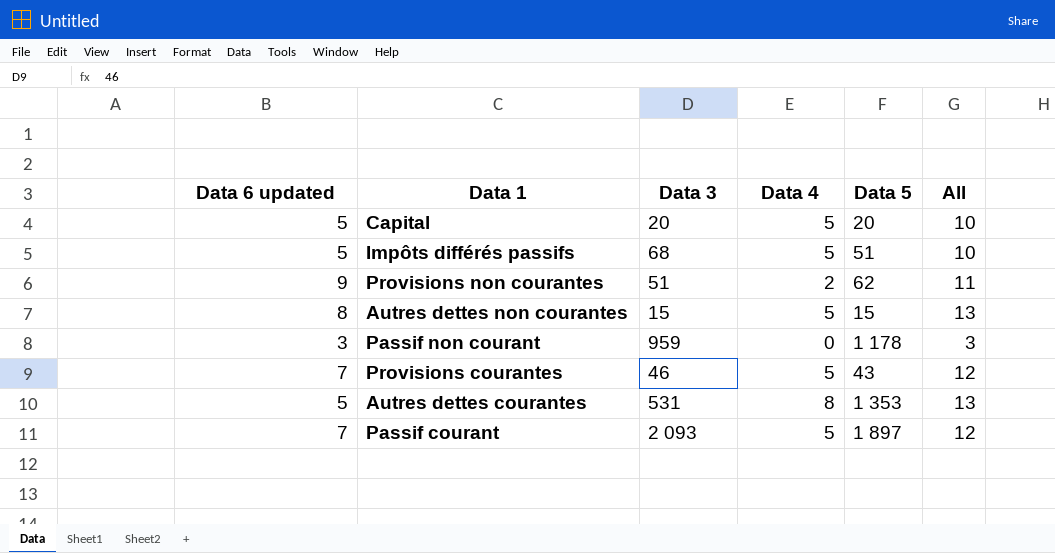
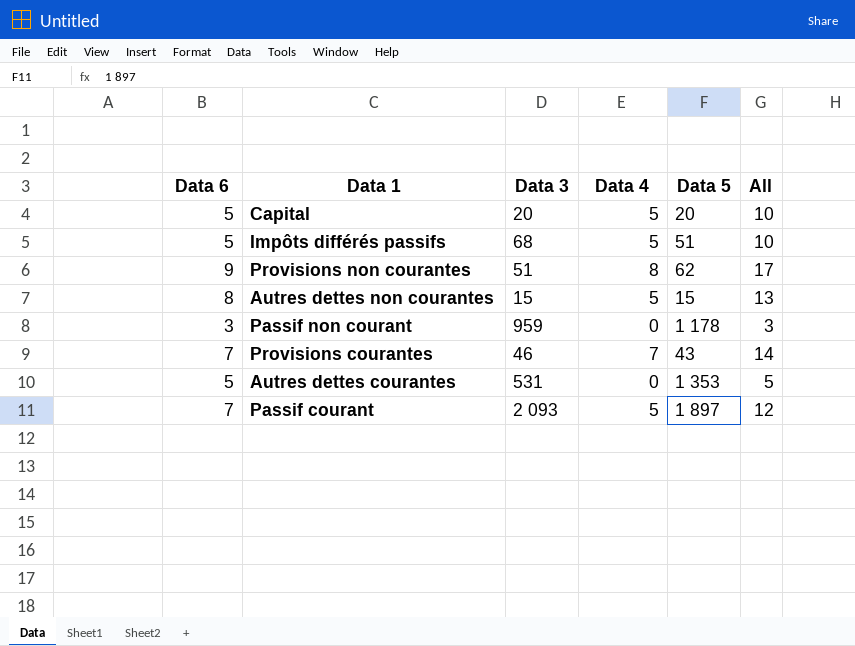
column name: Data 6 updated -> Data 6
Provisions non courantes | Data 4: 2 -> 8
Provisions non courantes | All: 11 -> 17
Provisions courantes | Data 4: 5 -> 7
Provisions courantes | All: 12 -> 14
Autres dettes courantes | Data 4: 8 -> 0
Autres dettes courantes | All: 13 -> 5

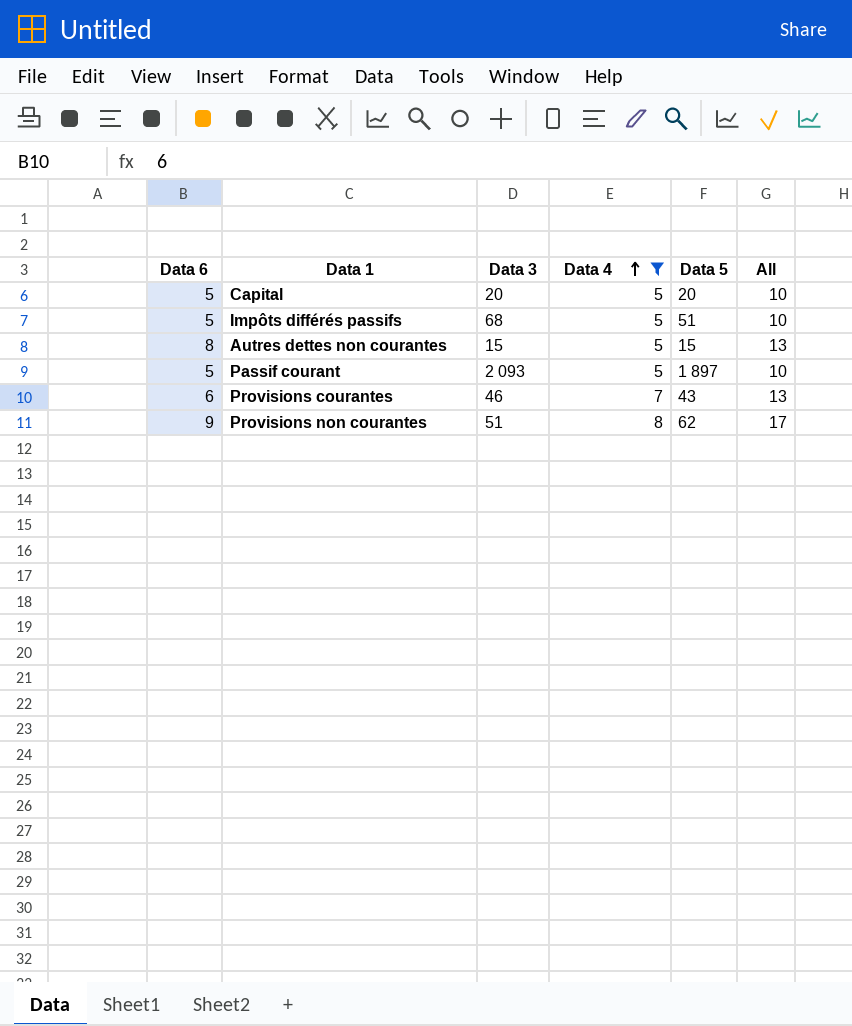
filter: none -> Data 4 != 0
row order: none -> Data 4 ascending
Passif courant | Data 6: 7 -> 5
Passif courant | All: 12 -> 10
Provisions courantes | Data 6: 7 -> 6
Provisions courantes | All: 14 -> 13

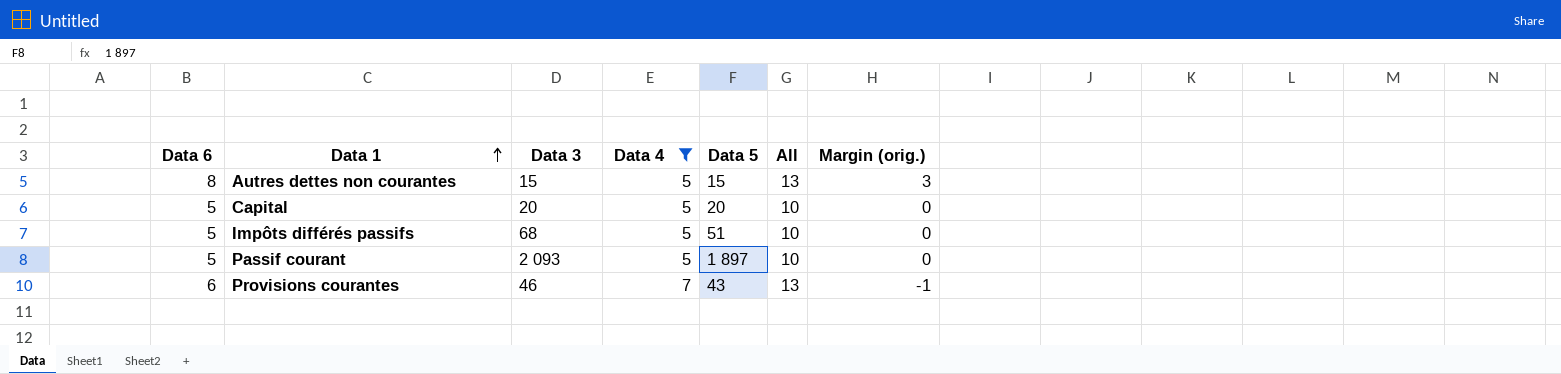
row order: Data 4 ascending -> Data 1 ascending
column Margin (orig.) | formula: none -> [Data 6] - [Data 4]
row Provisions non courantes: 9 | 51 | 8 | 62 | 17 -> none

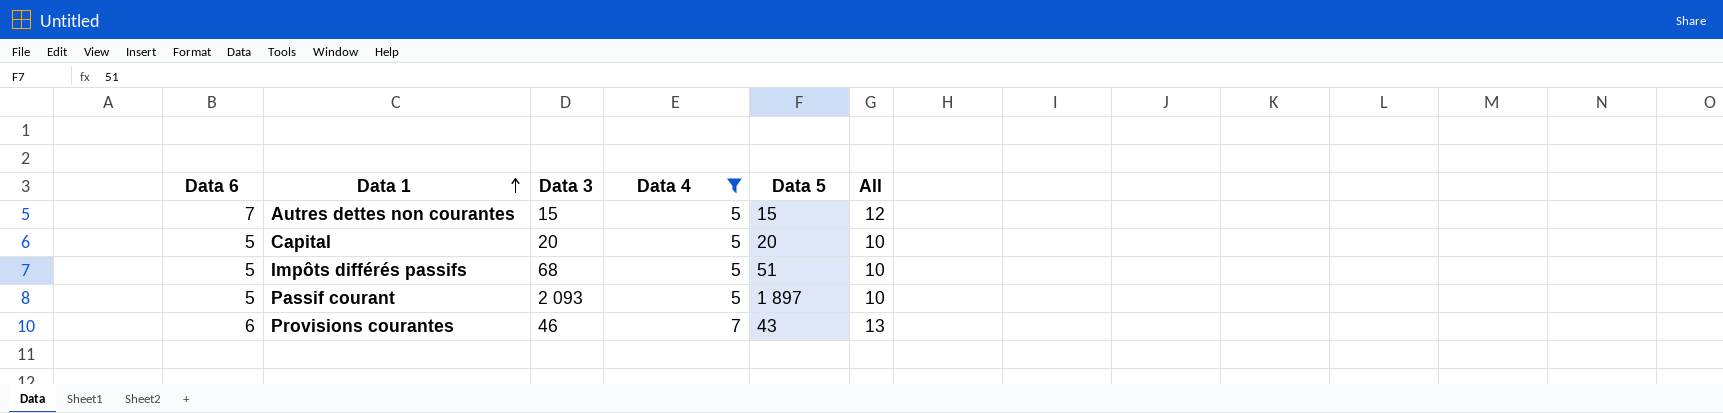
column Margin (orig.) | formula: [Data 6] - [Data 4] -> none
Autres dettes non courantes | Data 6: 8 -> 7
Autres dettes non courantes | All: 13 -> 12

